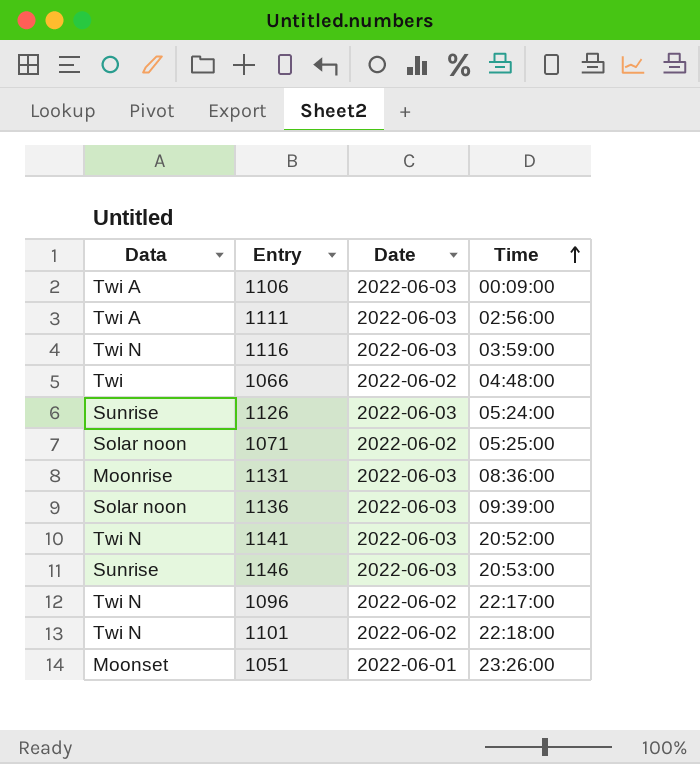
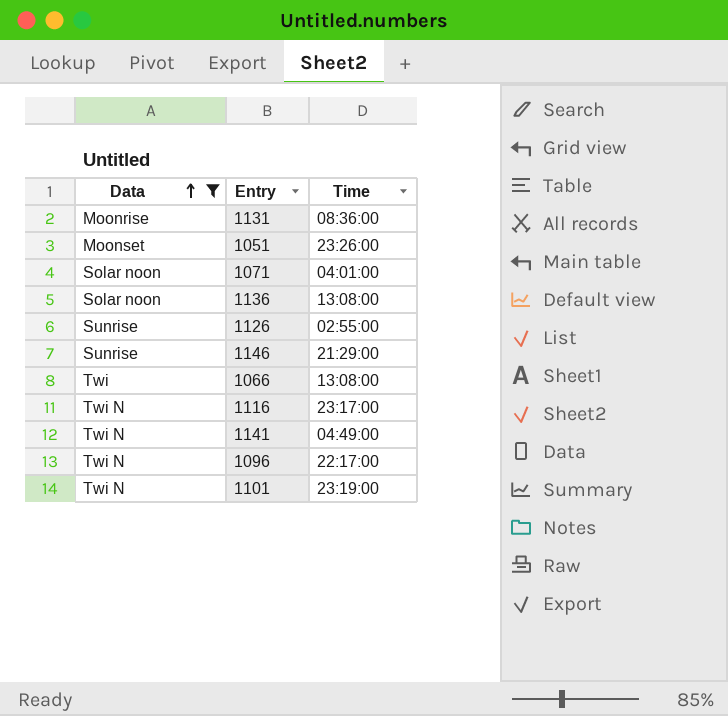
filter: none -> Data != Twi A
row order: Time ascending -> Data ascending
column Date | position: 3 -> none
1071 | Time: 05:25:00 -> 04:01:00
1136 | Time: 09:39:00 -> 13:08:00
1126 | Time: 05:24:00 -> 02:55:00
1146 | Time: 20:53:00 -> 21:29:00
1066 | Time: 04:48:00 -> 13:08:00
1116 | Time: 03:59:00 -> 23:17:00
1141 | Time: 20:52:00 -> 04:49:00
1101 | Time: 22:18:00 -> 23:19:00

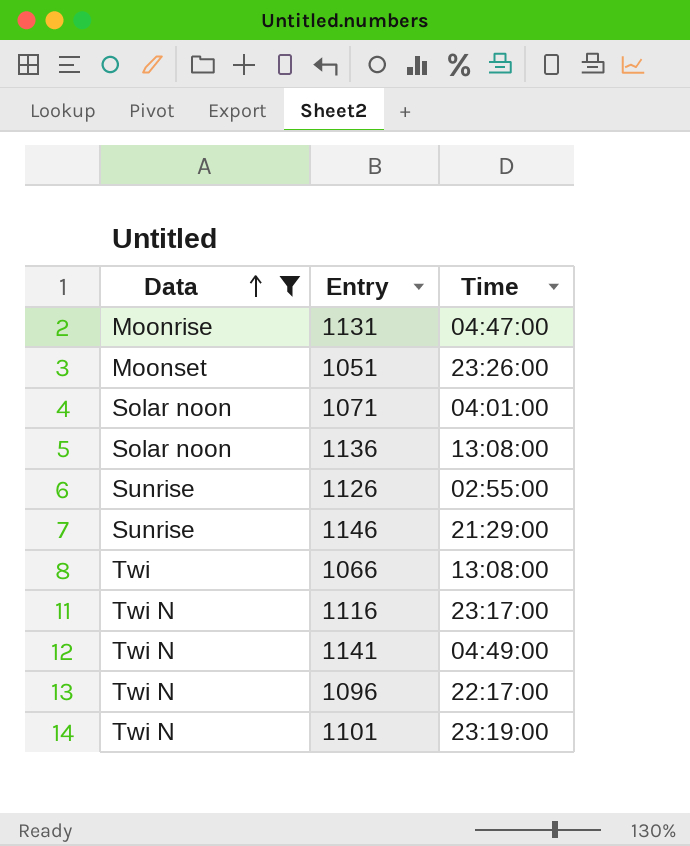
1131 | Time: 08:36:00 -> 04:47:00

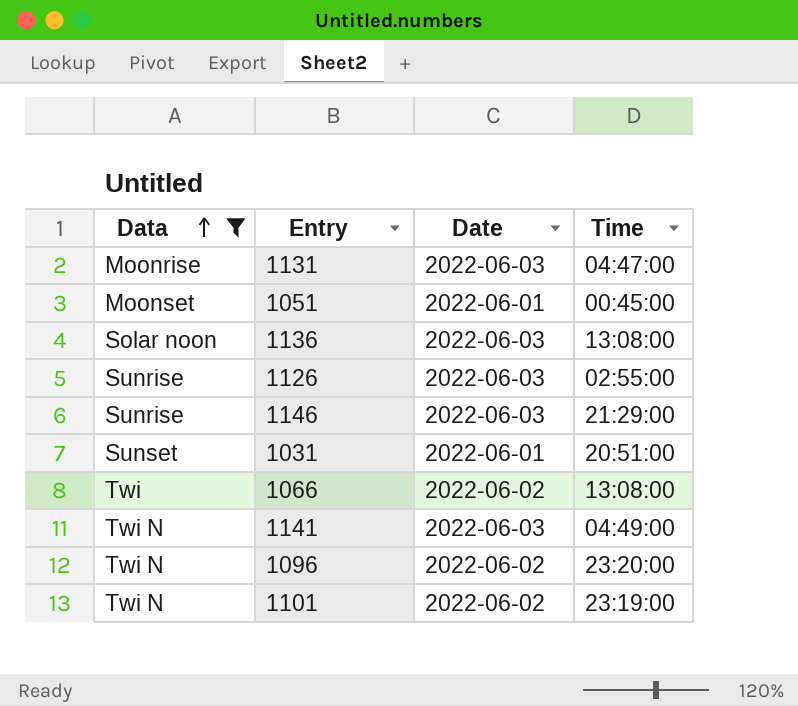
column Date | position: none -> 3
row 1071: Solar noon | 04:01:00 -> none
row 1116: Twi N | 23:17:00 -> none
1051 | Time: 23:26:00 -> 00:45:00
row 1031: none -> Sunset | 2022-06-01 | 20:51:00
1096 | Time: 22:17:00 -> 23:20:00

